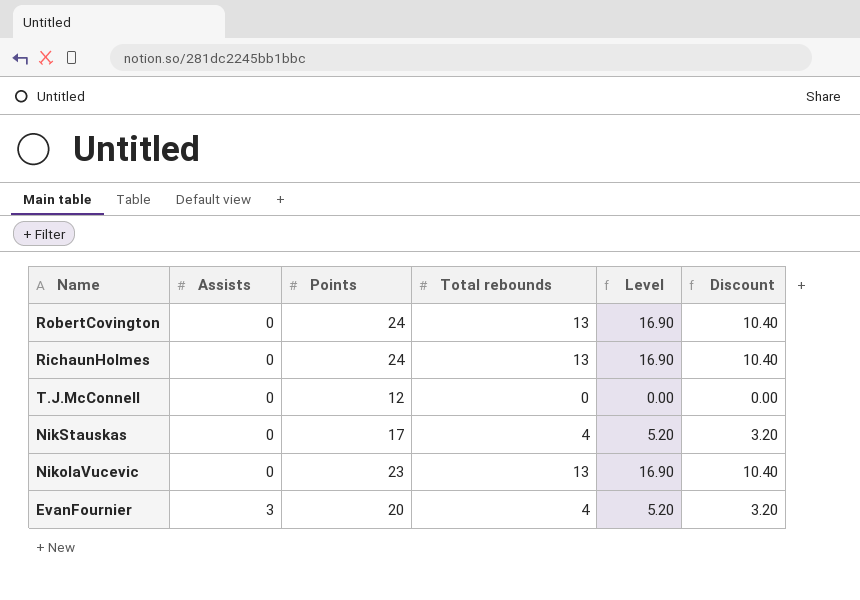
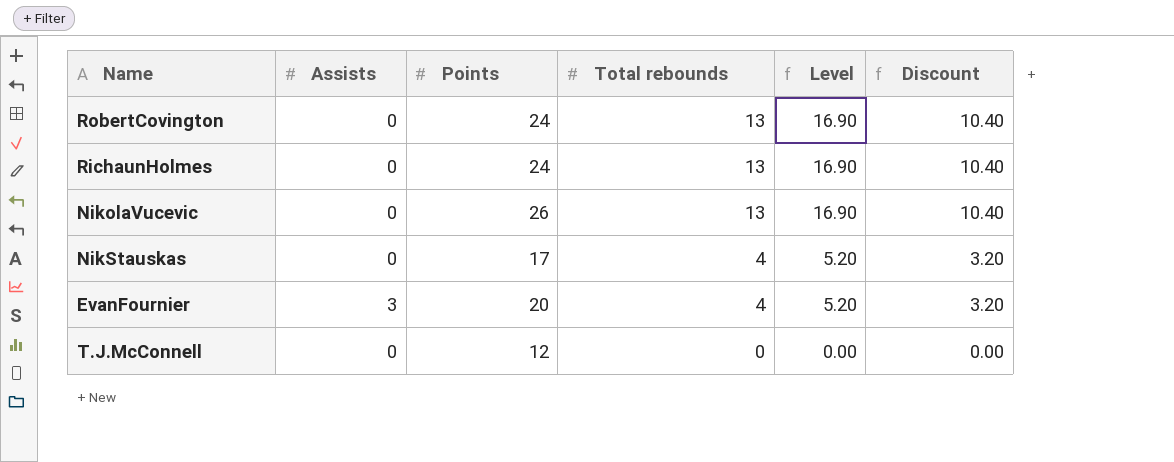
row order: Assists ascending -> Total rebounds descending
NikolaVucevic | Points: 23 -> 26

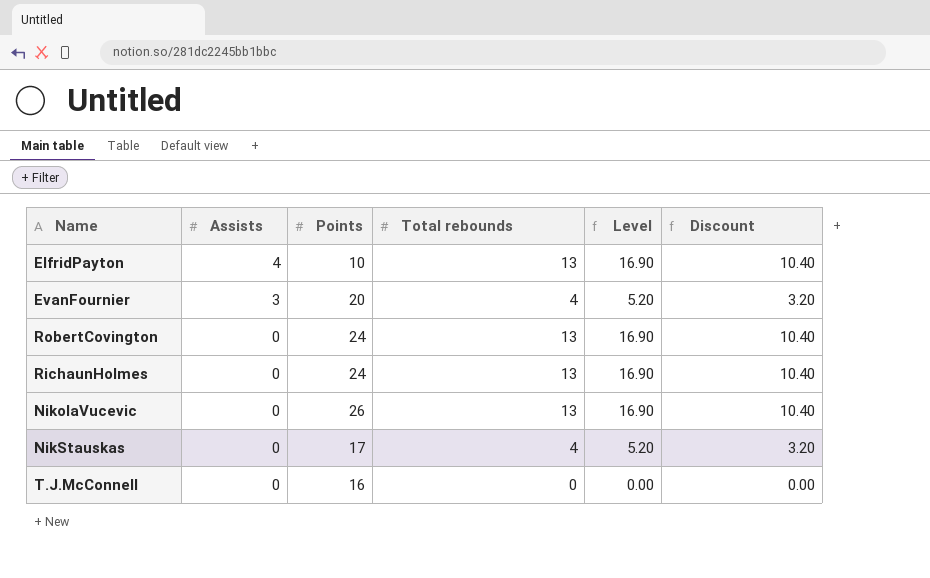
row order: Total rebounds descending -> Assists descending
row ElfridPayton: none -> 4 | 10 | 13 | 16.90 | 10.40
T.J.McConnell | Points: 12 -> 16

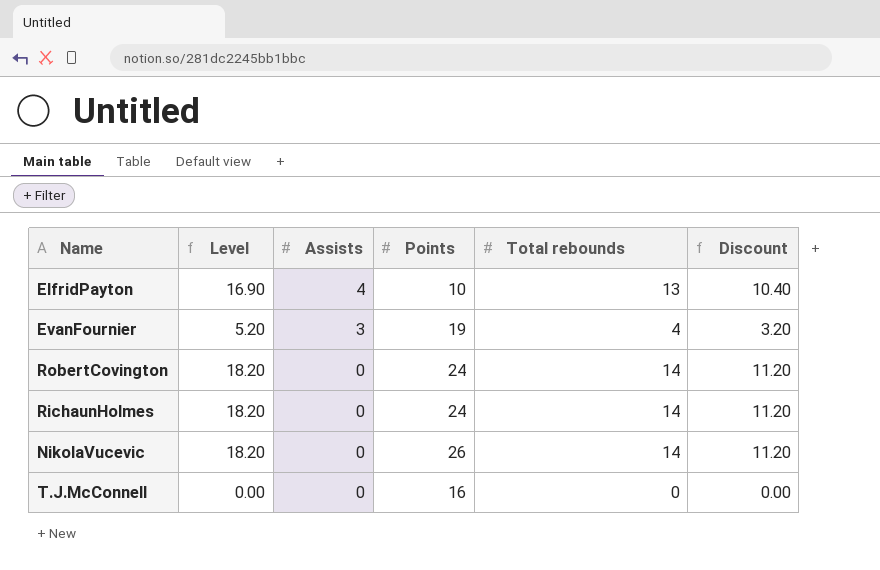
column Level | position: 5 -> 2
row NikStauskas: 0 | 17 | 4 | 5.20 | 3.20 -> none
EvanFournier | Points: 20 -> 19
RobertCovington | Level: 16.90 -> 18.20
RobertCovington | Total rebounds: 13 -> 14
RobertCovington | Discount: 10.40 -> 11.20
RichaunHolmes | Level: 16.90 -> 18.20
RichaunHolmes | Total rebounds: 13 -> 14
RichaunHolmes | Discount: 10.40 -> 11.20
NikolaVucevic | Level: 16.90 -> 18.20
NikolaVucevic | Total rebounds: 13 -> 14
NikolaVucevic | Discount: 10.40 -> 11.20

